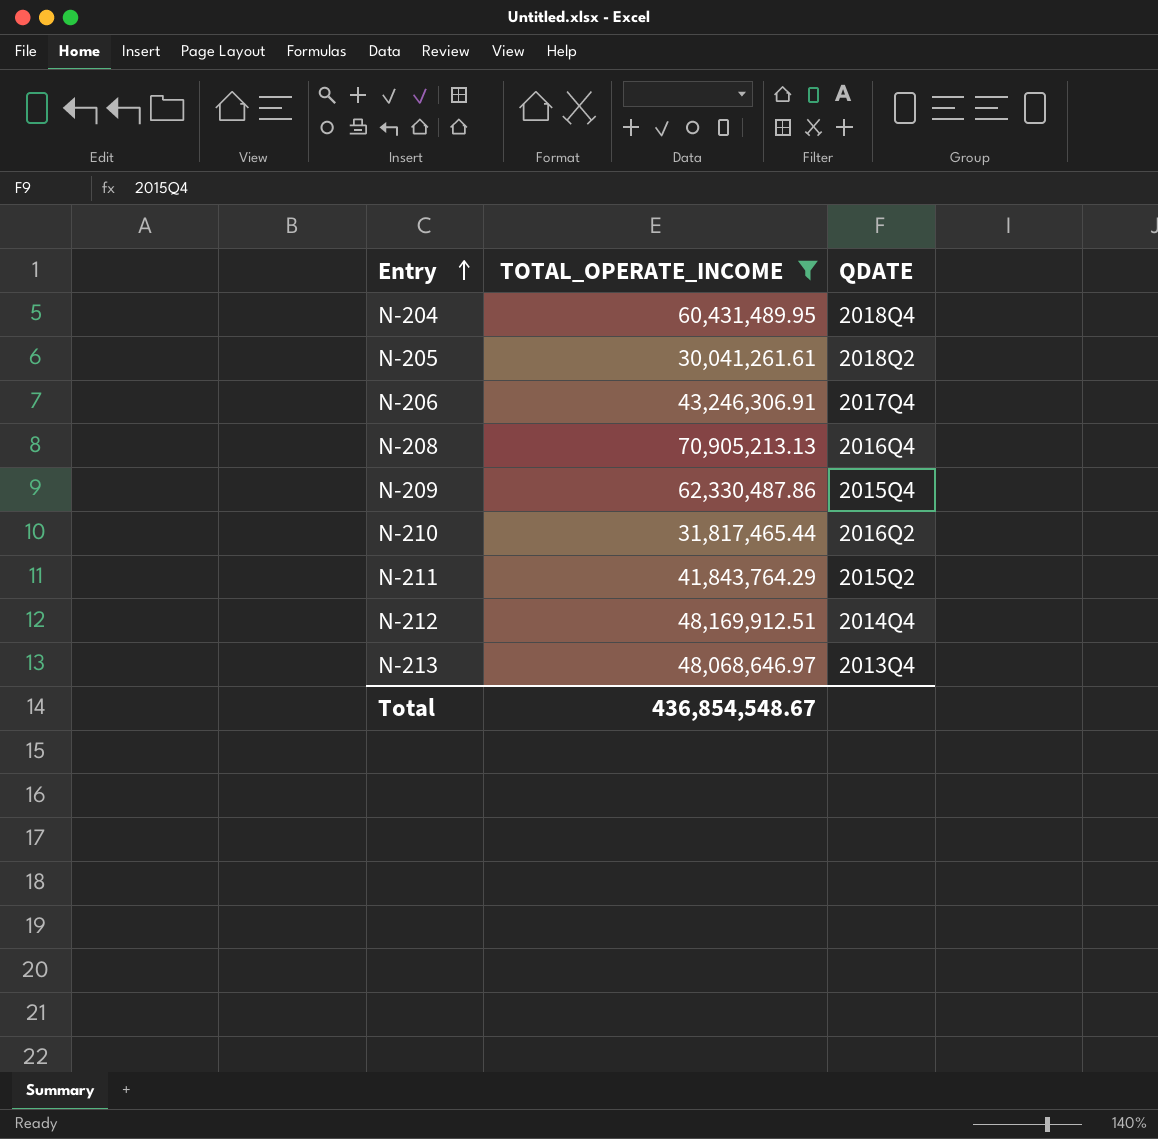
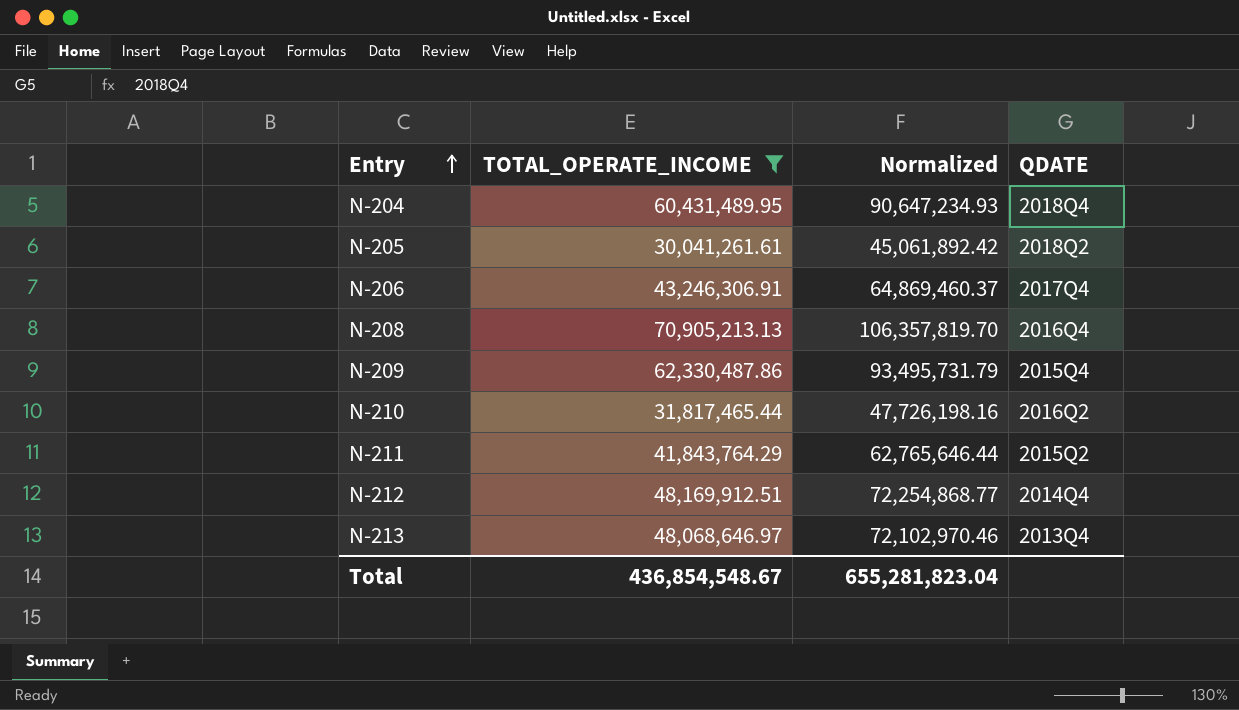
column Normalized | formula: none -> [TOTAL_OPERATE_INCOME] * 1.5

